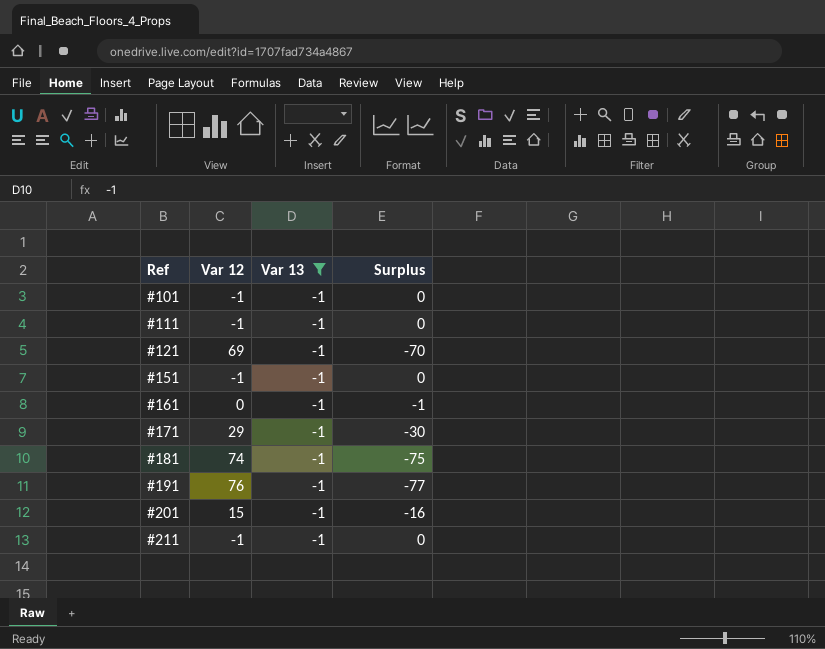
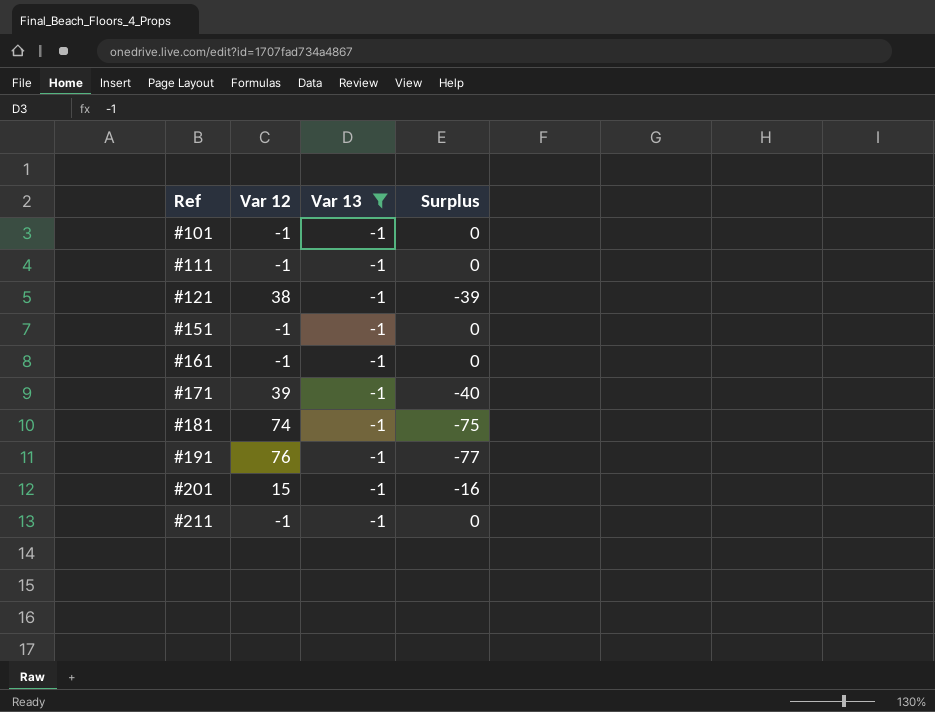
#121 | Var 12: 69 -> 38
#121 | Surplus: -70 -> -39
#161 | Var 12: 0 -> -1
#161 | Surplus: -1 -> 0
#171 | Var 12: 29 -> 39
#171 | Surplus: -30 -> -40

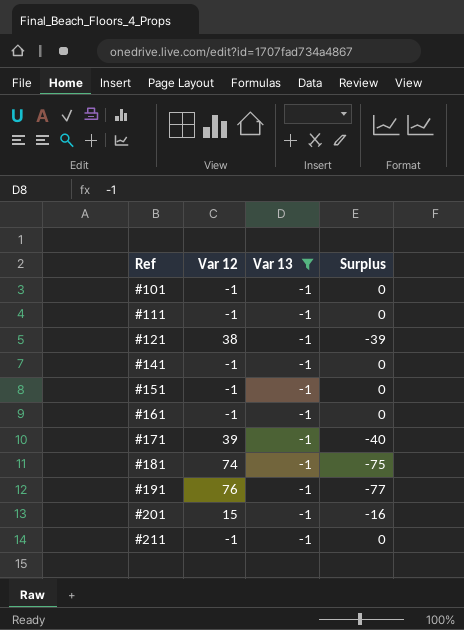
row #141: none -> -1 | -1 | 0

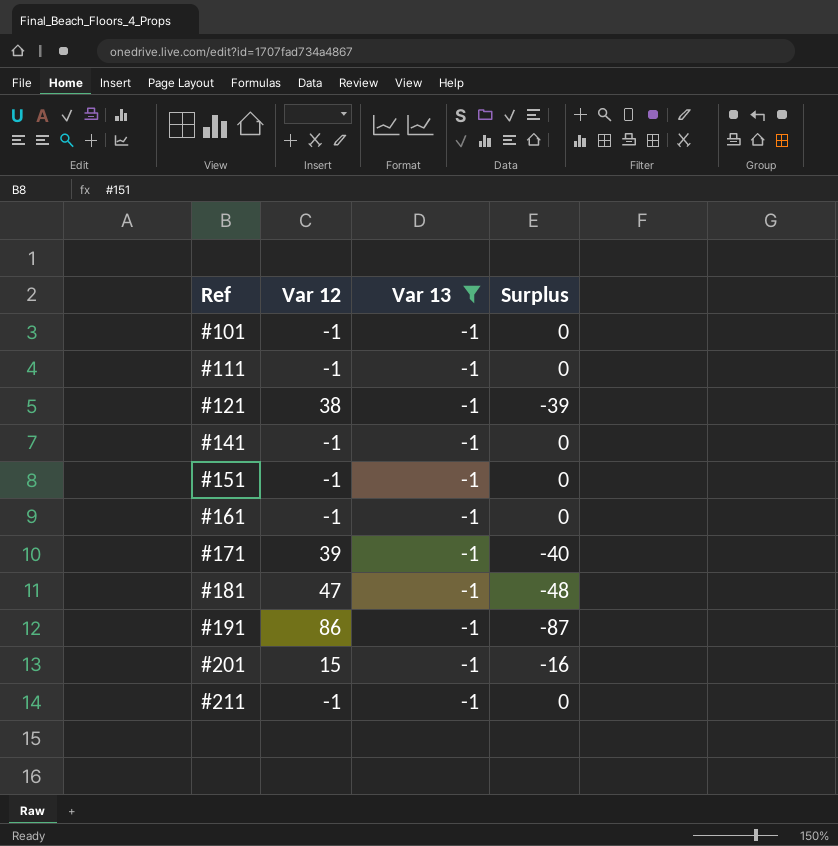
#181 | Var 12: 74 -> 47
#181 | Surplus: -75 -> -48
#191 | Var 12: 76 -> 86
#191 | Surplus: -77 -> -87

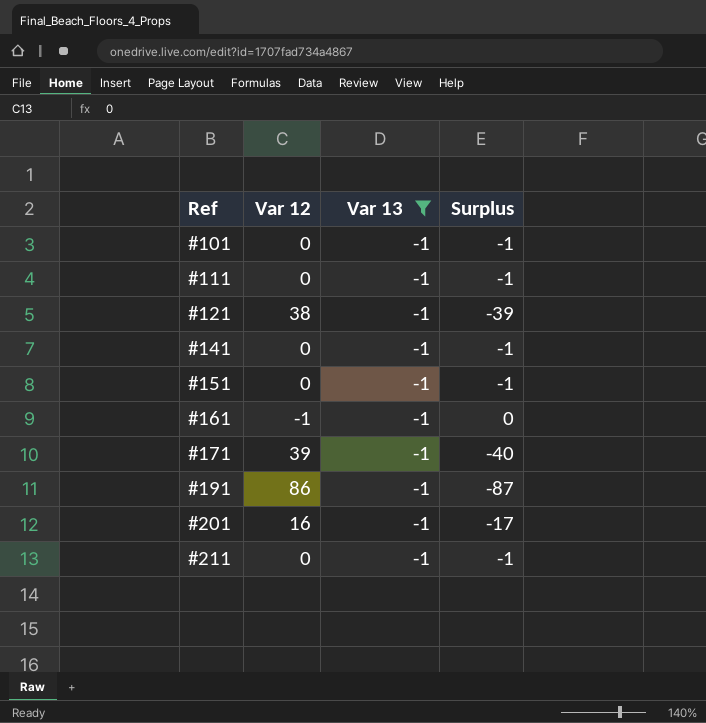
row #181: 47 | -1 | -48 -> none
#101 | Var 12: -1 -> 0
#101 | Surplus: 0 -> -1
#111 | Var 12: -1 -> 0
#111 | Surplus: 0 -> -1
#141 | Var 12: -1 -> 0
#141 | Surplus: 0 -> -1
#151 | Var 12: -1 -> 0
#151 | Surplus: 0 -> -1
#201 | Var 12: 15 -> 16
#201 | Surplus: -16 -> -17
#211 | Var 12: -1 -> 0
#211 | Surplus: 0 -> -1

